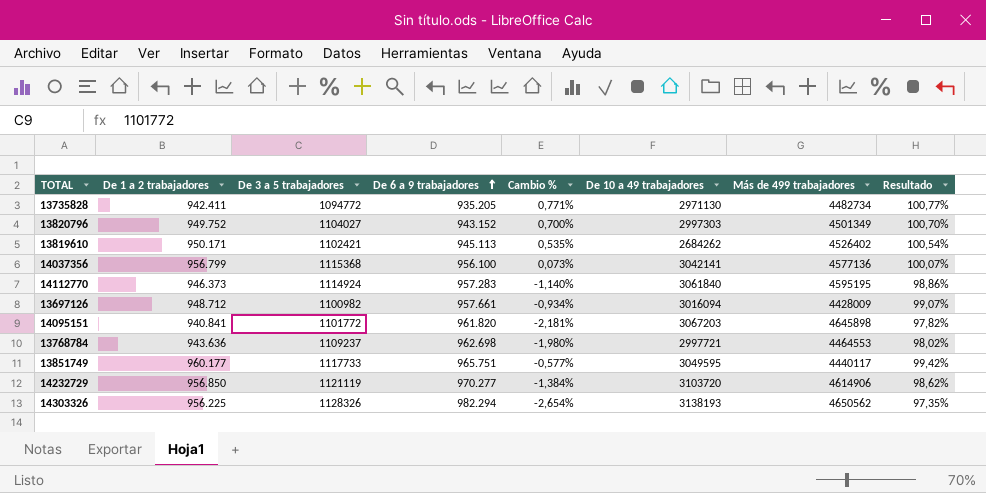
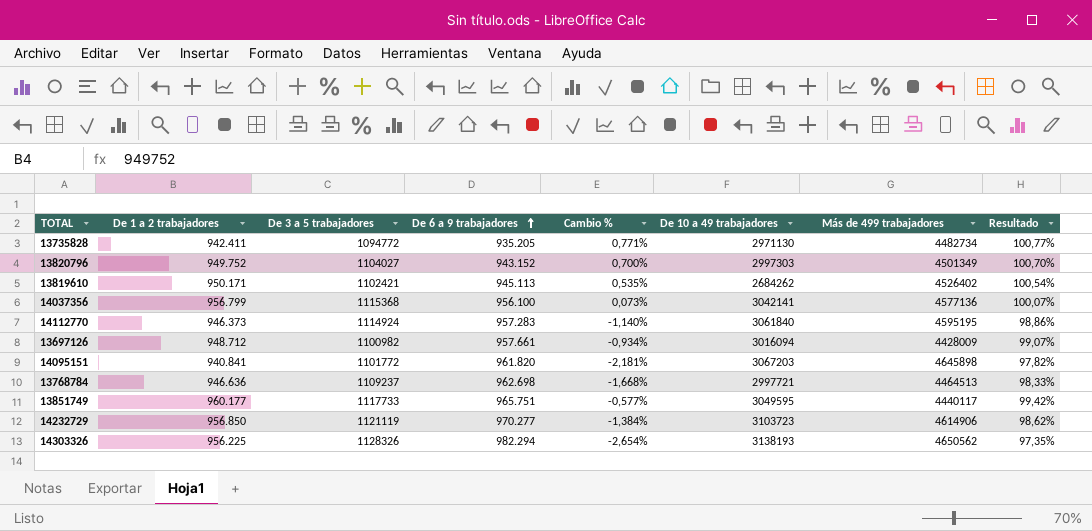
13768784 | De 1 a 2 trabajadores: 943.636 -> 946.636
13768784 | Cambio %: -1,980% -> -1,668%
13768784 | Más de 499 trabajadores: 4464553 -> 4464513
13768784 | Resultado: 98,02% -> 98,33%
14232729 | De 10 a 49 trabajadores: 3103720 -> 3103723

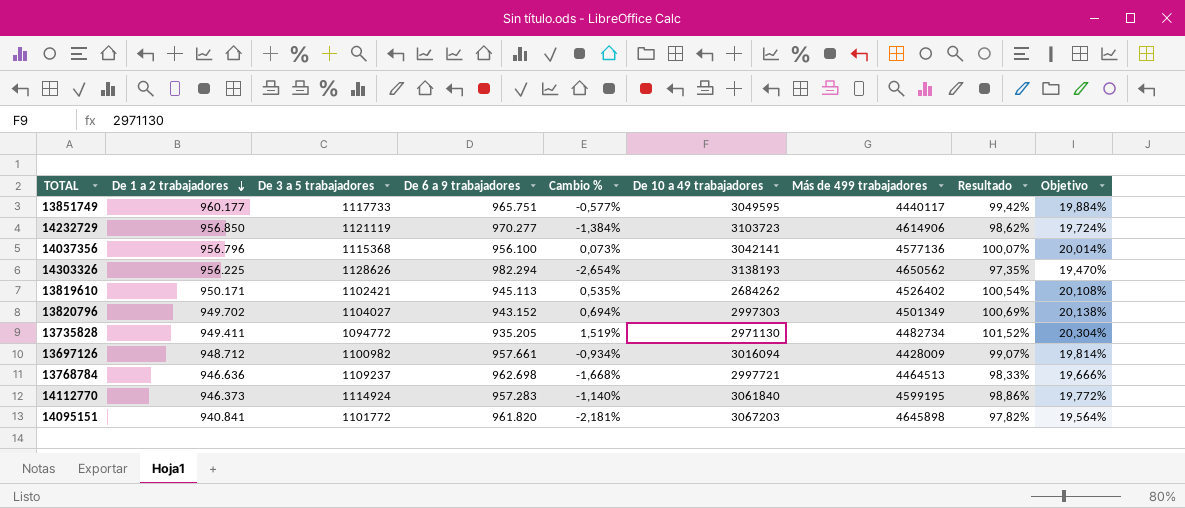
row order: De 6 a 9 trabajadores ascending -> De 1 a 2 trabajadores descending
column Objetivo | formula: none -> [Resultado] * 0,2
14037356 | De 1 a 2 trabajadores: 956.799 -> 956.796
14303326 | De 3 a 5 trabajadores: 1128326 -> 1128626
13820796 | De 1 a 2 trabajadores: 949.752 -> 949.702
13820796 | Cambio %: 0,700% -> 0,694%
13820796 | Resultado: 100,70% -> 100,69%
13735828 | De 1 a 2 trabajadores: 942.411 -> 949.411
13735828 | Cambio %: 0,771% -> 1,519%
13735828 | Resultado: 100,77% -> 101,52%
14112770 | Más de 499 trabajadores: 4595195 -> 4599195

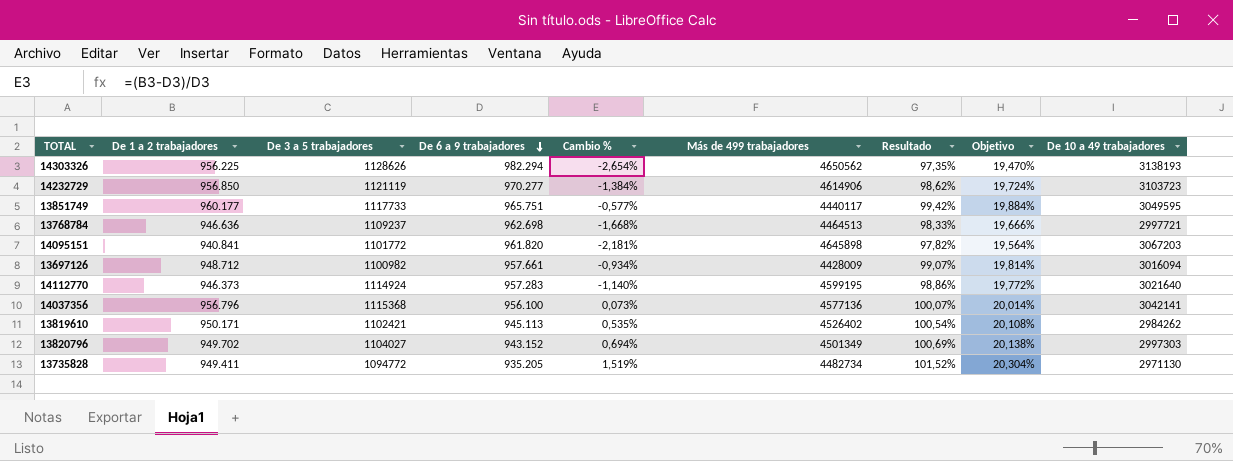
row order: De 1 a 2 trabajadores descending -> De 6 a 9 trabajadores descending
column De 10 a 49 trabajadores | position: 6 -> 9
14112770 | De 10 a 49 trabajadores: 3061840 -> 3021640
13819610 | De 10 a 49 trabajadores: 2684262 -> 2984262

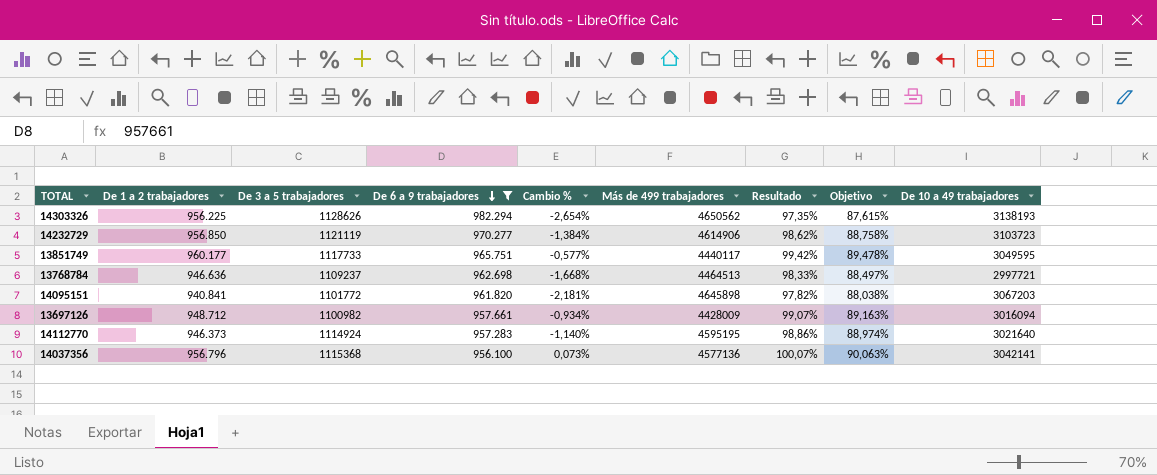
filter: none -> De 6 a 9 trabajadores >= 956.100
column Objetivo | formula: [Resultado] * 0,2 -> [Resultado] * 0,9
14112770 | Más de 499 trabajadores: 4599195 -> 4595195

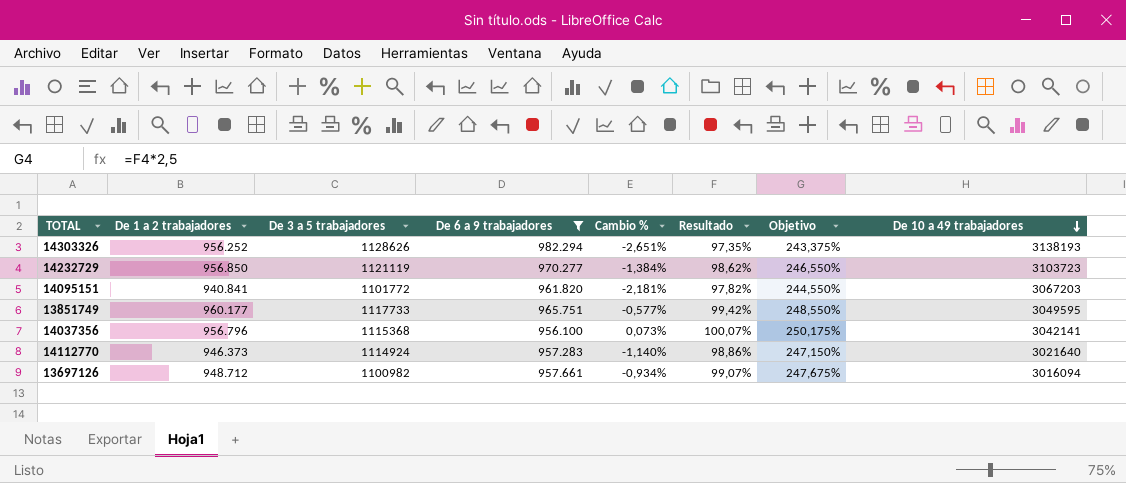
row order: De 6 a 9 trabajadores descending -> De 10 a 49 trabajadores descending
column Más de 499 trabajadores | position: 6 -> none
column Objetivo | formula: [Resultado] * 0,9 -> [Resultado] * 2,5
row 13768784: 946.636 | 1109237 | 962.698 | -1,668% | 4464513 | 98,33% | 88,497% | 2997721 -> none
14303326 | De 1 a 2 trabajadores: 956.225 -> 956.252
14303326 | Cambio %: -2,654% -> -2,651%

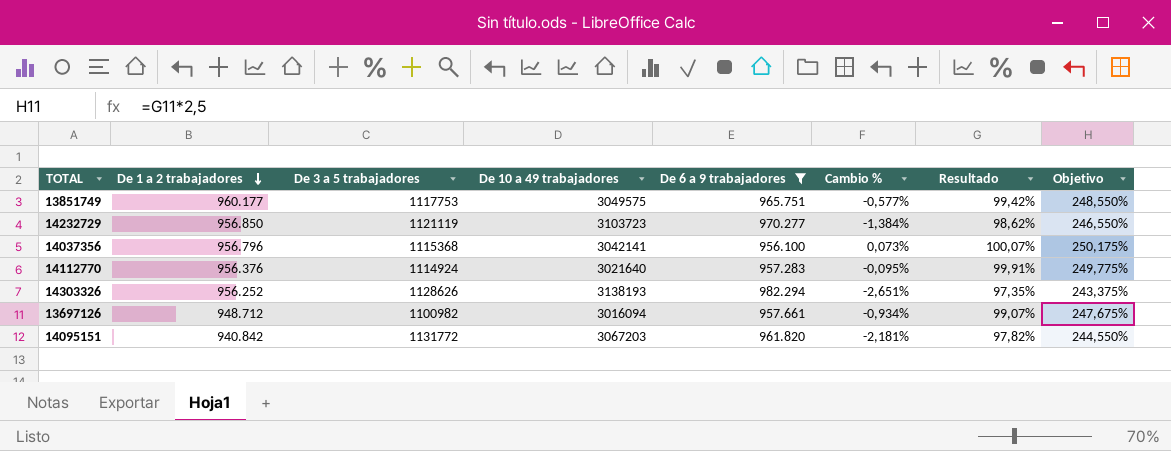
row order: De 10 a 49 trabajadores descending -> De 1 a 2 trabajadores descending
column De 10 a 49 trabajadores | position: 8 -> 4
13851749 | De 3 a 5 trabajadores: 1117733 -> 1117753
13851749 | De 10 a 49 trabajadores: 3049595 -> 3049575
14112770 | De 1 a 2 trabajadores: 946.373 -> 956.376
14112770 | Cambio %: -1,140% -> -0,095%
14112770 | Resultado: 98,86% -> 99,91%
14112770 | Objetivo: 247,150% -> 249,775%
14095151 | De 1 a 2 trabajadores: 940.841 -> 940.842
14095151 | De 3 a 5 trabajadores: 1101772 -> 1131772

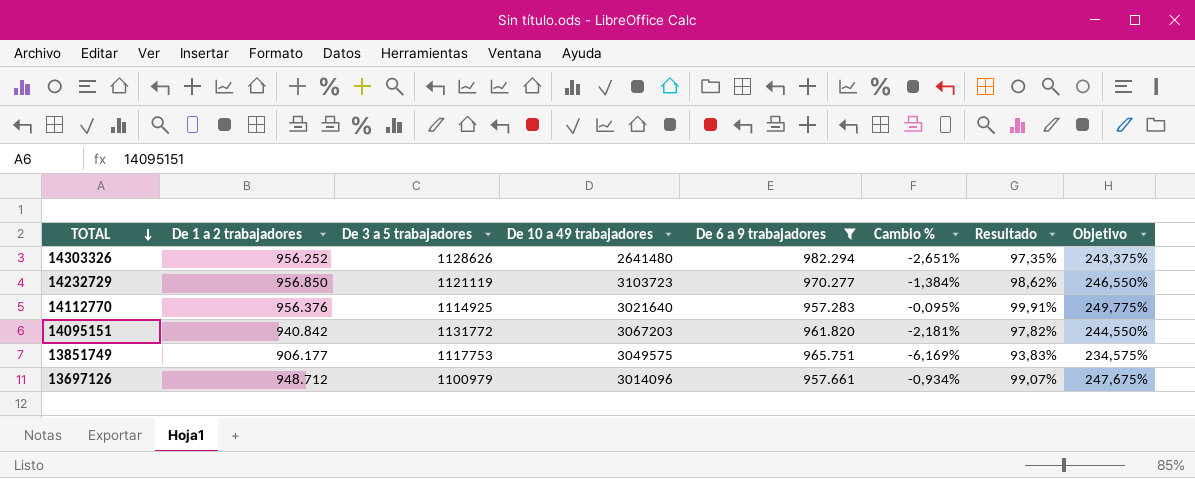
row order: De 1 a 2 trabajadores descending -> TOTAL descending
row 14037356: 956.796 | 1115368 | 3042141 | 956.100 | 0,073% | 100,07% | 250,175% -> none
14303326 | De 10 a 49 trabajadores: 3138193 -> 2641480
14112770 | De 3 a 5 trabajadores: 1114924 -> 1114925
13851749 | De 1 a 2 trabajadores: 960.177 -> 906.177
13851749 | Cambio %: -0,577% -> -6,169%
13851749 | Resultado: 99,42% -> 93,83%
13851749 | Objetivo: 248,550% -> 234,575%
13697126 | De 3 a 5 trabajadores: 1100982 -> 1100979
13697126 | De 10 a 49 trabajadores: 3016094 -> 3014096

